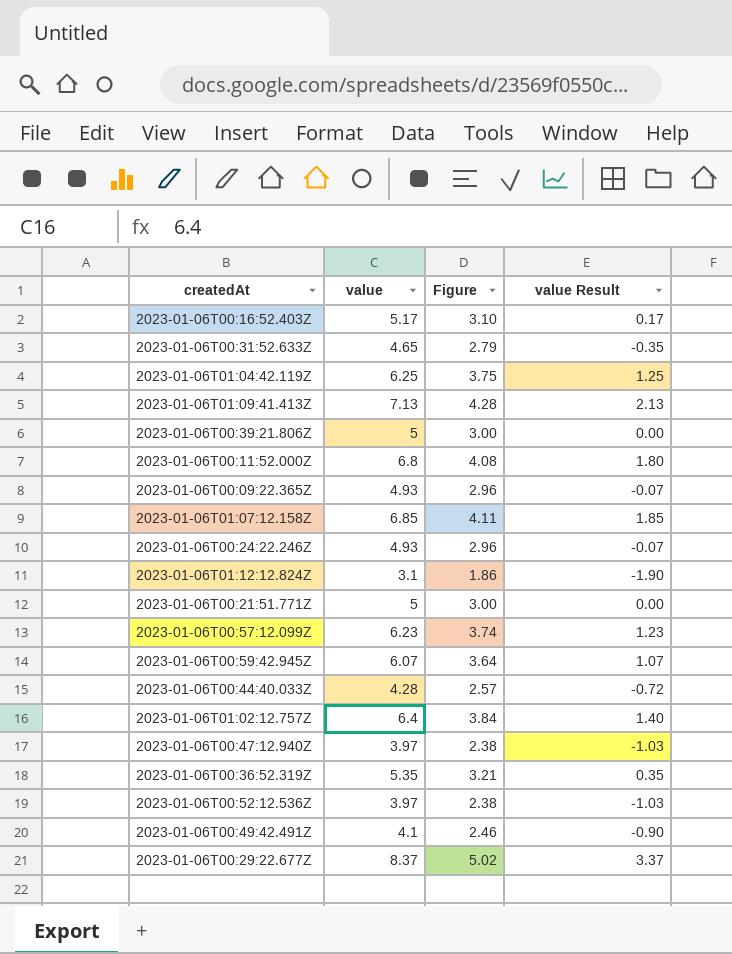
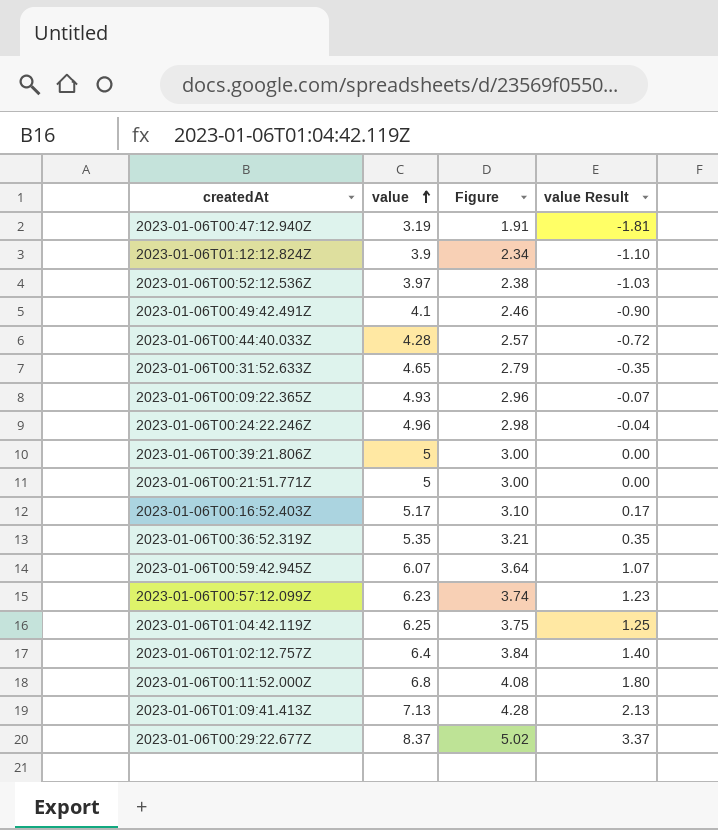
row order: none -> value ascending
row 2023-01-06T01:07:12.158Z: 6.85 | 4.11 | 1.85 -> none
2023-01-06T00:47:12.940Z | value: 3.97 -> 3.19
2023-01-06T00:47:12.940Z | Figure: 2.38 -> 1.91
2023-01-06T00:47:12.940Z | value Result: -1.03 -> -1.81
2023-01-06T01:12:12.824Z | value: 3.1 -> 3.9
2023-01-06T01:12:12.824Z | Figure: 1.86 -> 2.34
2023-01-06T01:12:12.824Z | value Result: -1.90 -> -1.10
2023-01-06T00:24:22.246Z | value: 4.93 -> 4.96
2023-01-06T00:24:22.246Z | Figure: 2.96 -> 2.98
2023-01-06T00:24:22.246Z | value Result: -0.07 -> -0.04

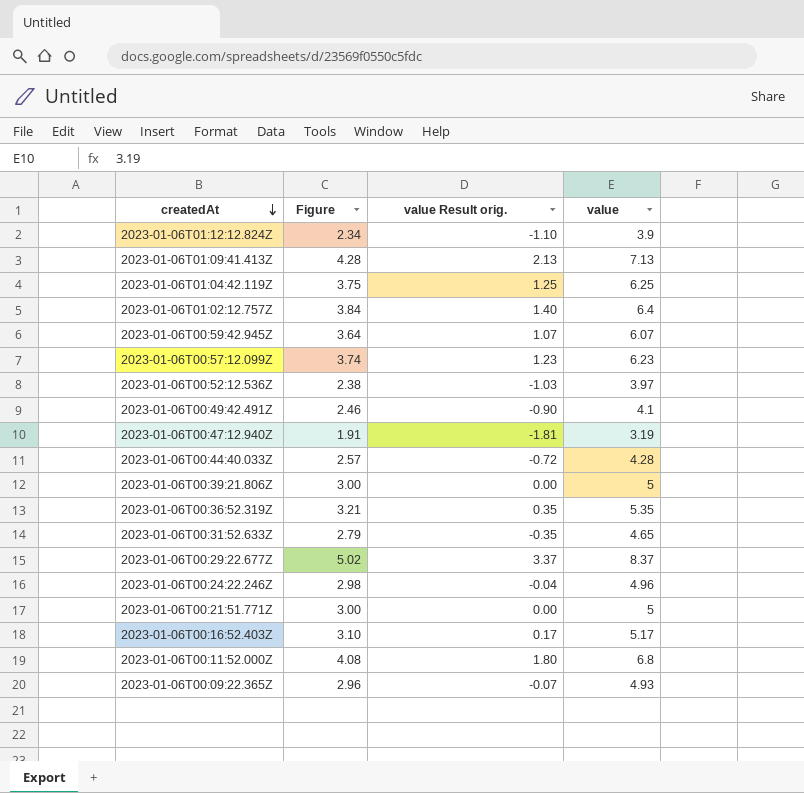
row order: value ascending -> createdAt descending
column name: value Result -> value Result orig.
column value | position: 2 -> 4

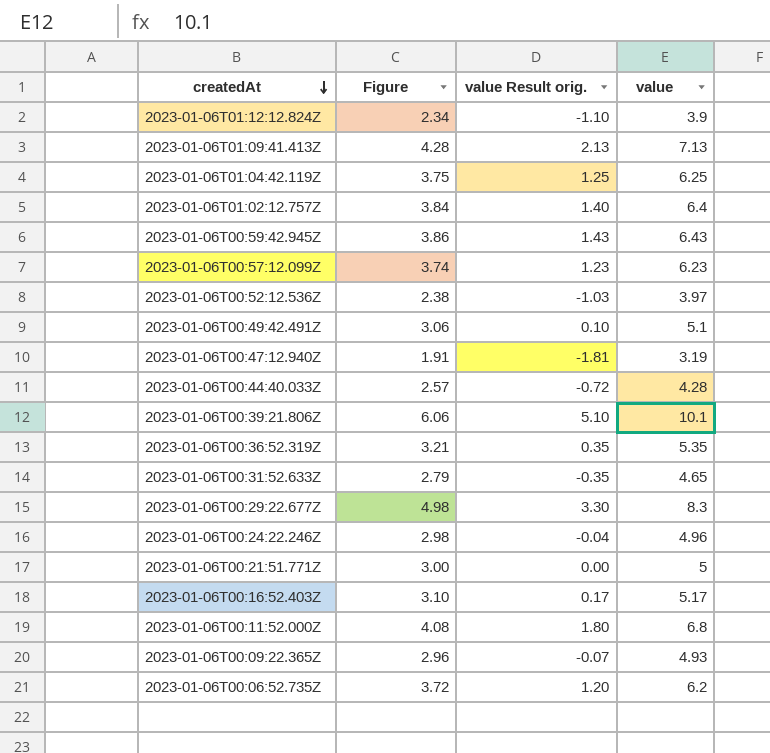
2023-01-06T00:59:42.945Z | Figure: 3.64 -> 3.86
2023-01-06T00:59:42.945Z | value Result orig.: 1.07 -> 1.43
2023-01-06T00:59:42.945Z | value: 6.07 -> 6.43
2023-01-06T00:49:42.491Z | Figure: 2.46 -> 3.06
2023-01-06T00:49:42.491Z | value Result orig.: -0.90 -> 0.10
2023-01-06T00:49:42.491Z | value: 4.1 -> 5.1
2023-01-06T00:39:21.806Z | Figure: 3.00 -> 6.06
2023-01-06T00:39:21.806Z | value Result orig.: 0.00 -> 5.10
2023-01-06T00:39:21.806Z | value: 5 -> 10.1
2023-01-06T00:29:22.677Z | Figure: 5.02 -> 4.98
2023-01-06T00:29:22.677Z | value Result orig.: 3.37 -> 3.30
2023-01-06T00:29:22.677Z | value: 8.37 -> 8.3
row 2023-01-06T00:06:52.735Z: none -> 3.72 | 1.20 | 6.2

